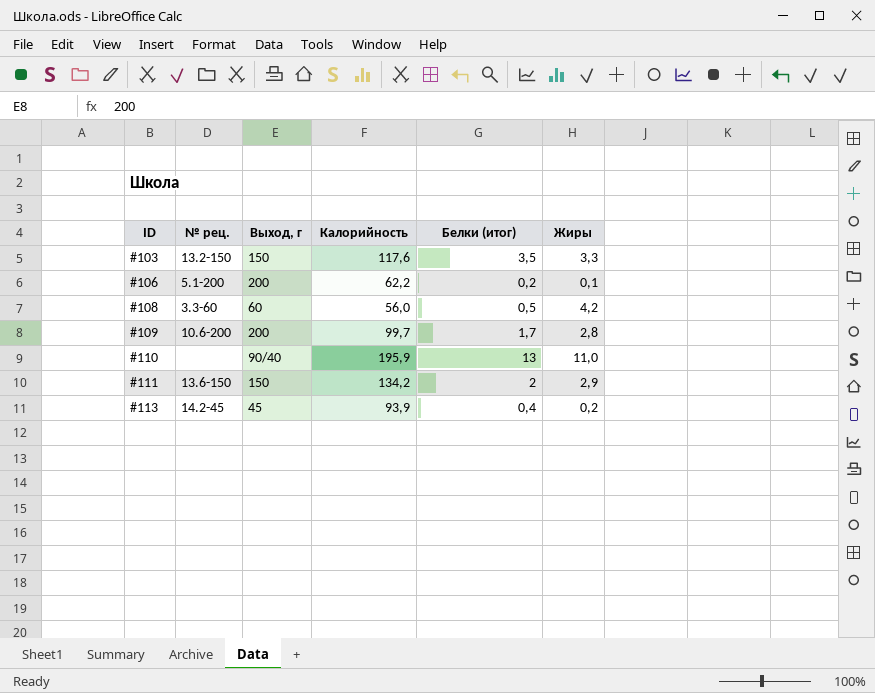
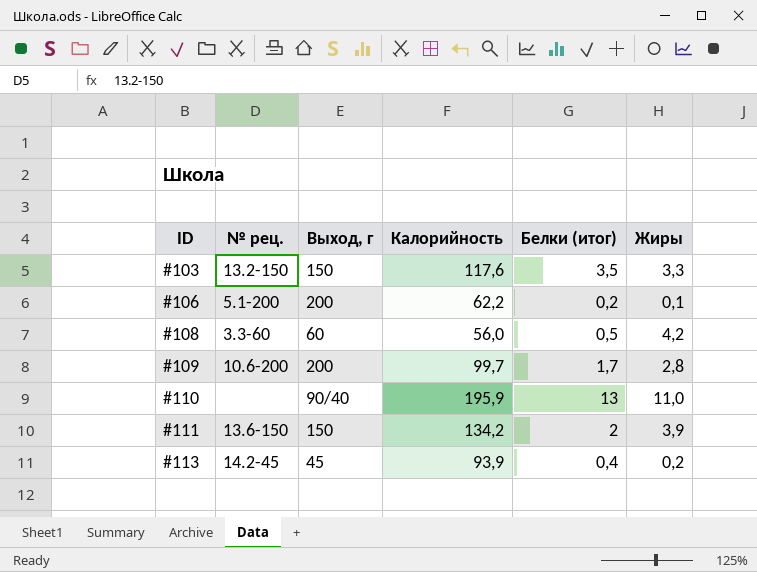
#111 | Жиры: 2,9 -> 3,9

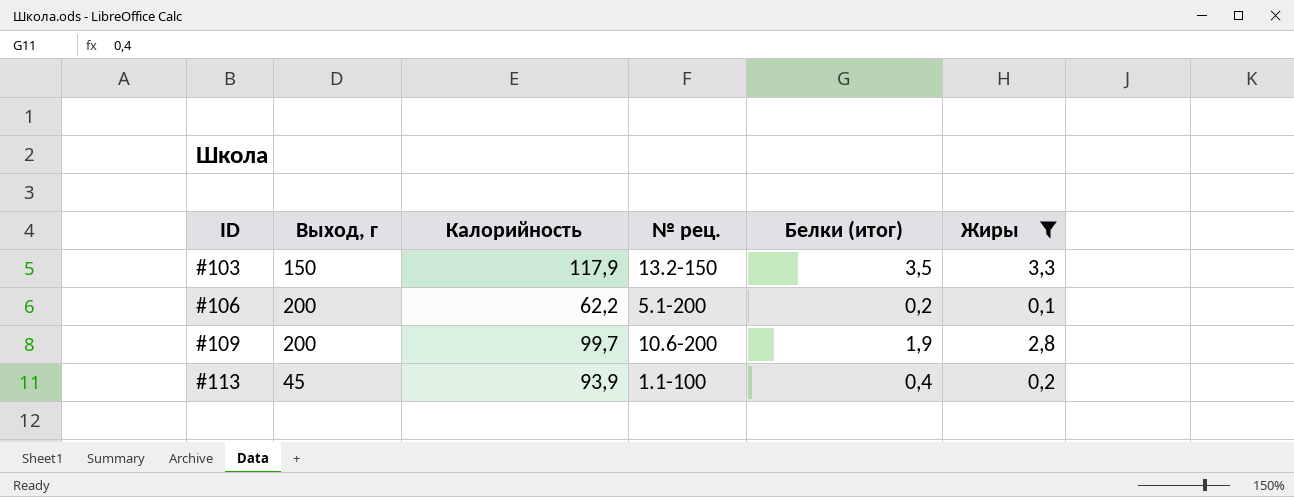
filter: none -> Жиры <= 3,3
column № рец. | position: 2 -> 4
#103 | Калорийность: 117,6 -> 117,9
#109 | Белки (итог): 1,7 -> 1,9
#113 | № рец.: 14.2-45 -> 1.1-100

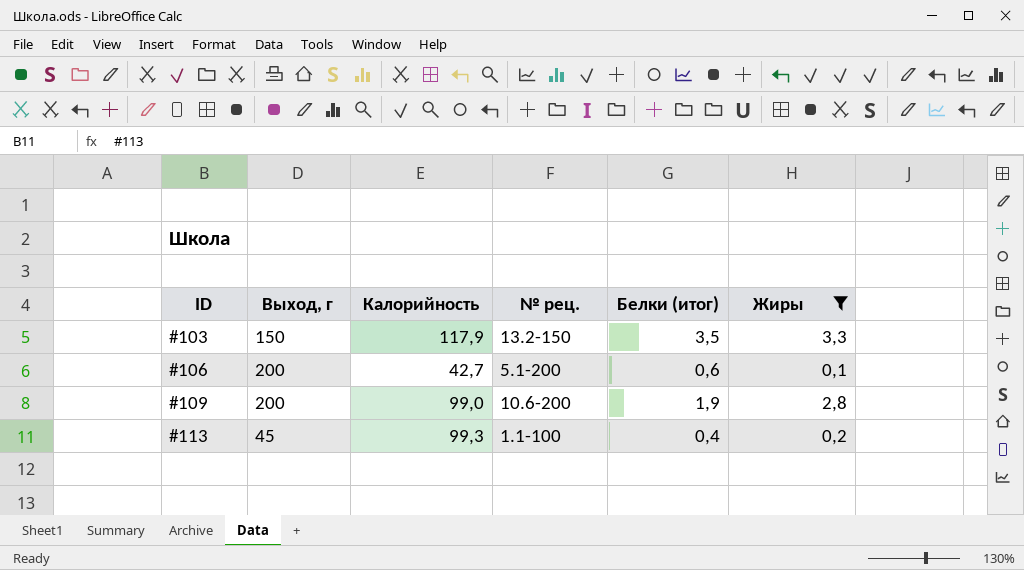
#106 | Калорийность: 62,2 -> 42,7
#106 | Белки (итог): 0,2 -> 0,6
#109 | Калорийность: 99,7 -> 99,0
#113 | Калорийность: 93,9 -> 99,3

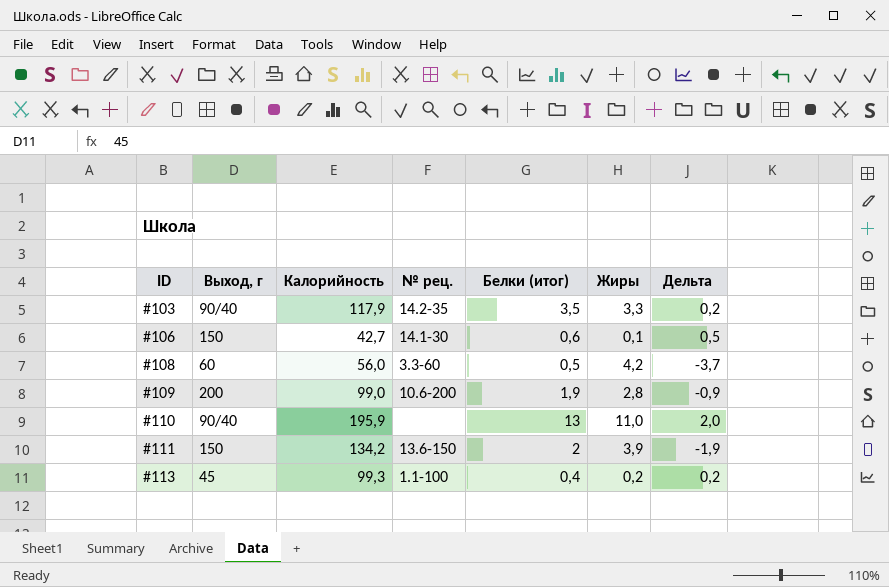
filter: Жиры <= 3,3 -> none
column Дельта | formula: none -> [Белки (итог)] - [Жиры]
#103 | Выход, г: 150 -> 90/40
#103 | № рец.: 13.2-150 -> 14.2-35
#106 | Выход, г: 200 -> 150
#106 | № рец.: 5.1-200 -> 14.1-30

